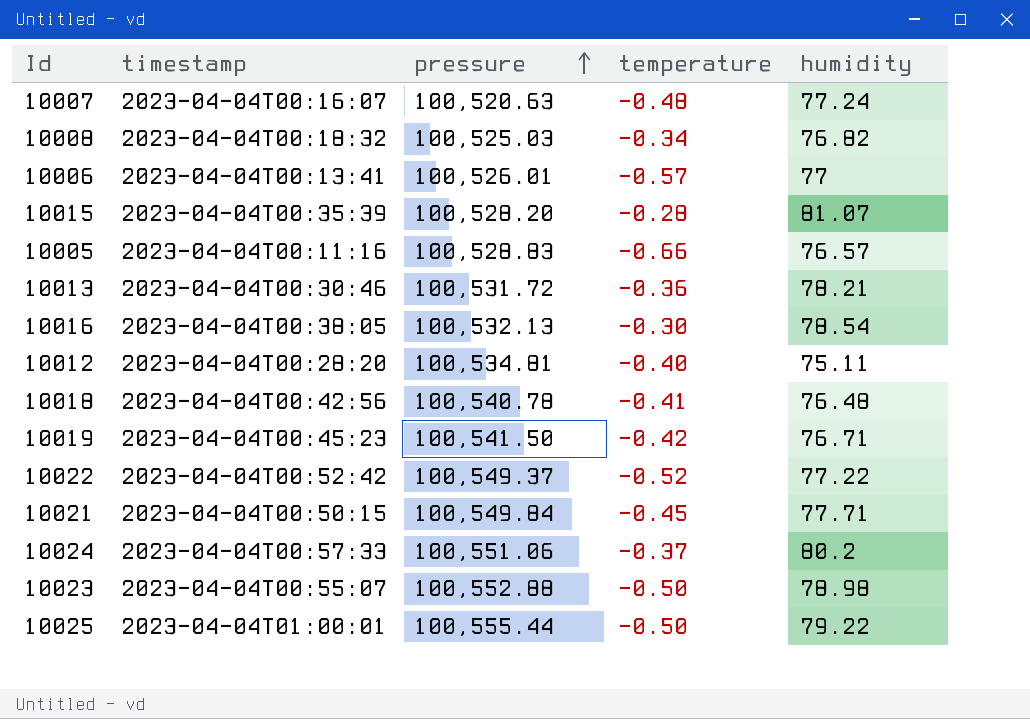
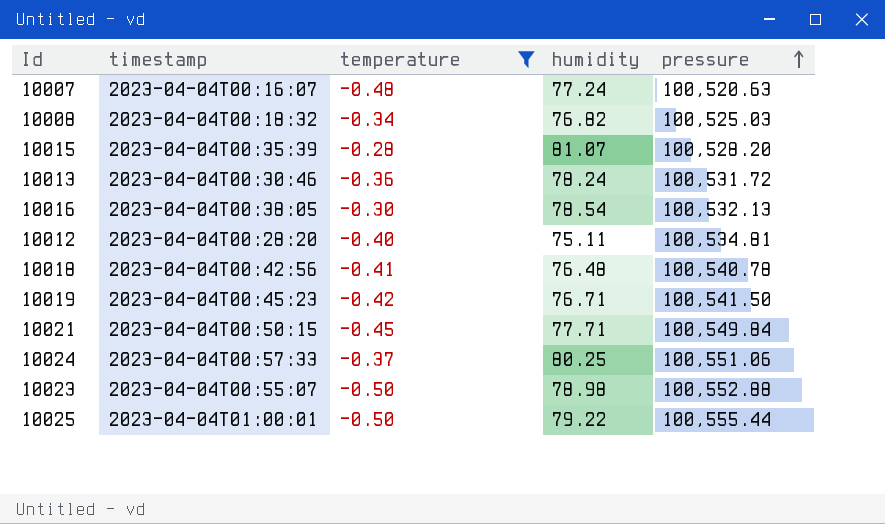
filter: none -> temperature >= -0.50
column pressure | position: 3 -> 5
10013 | humidity: 78.21 -> 78.24
10024 | humidity: 80.2 -> 80.25

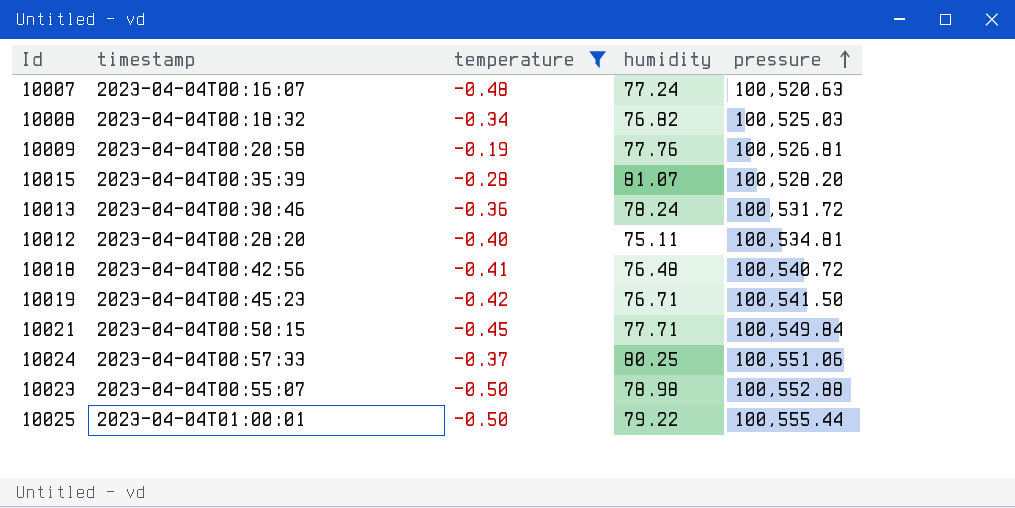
row 10016: 2023-04-04T00:38:05 | -0.30 | 78.54 | 100,532.13 -> none
row 10009: none -> 2023-04-04T00:20:58 | -0.19 | 77.76 | 100,526.81
10018 | pressure: 100,540.78 -> 100,540.72

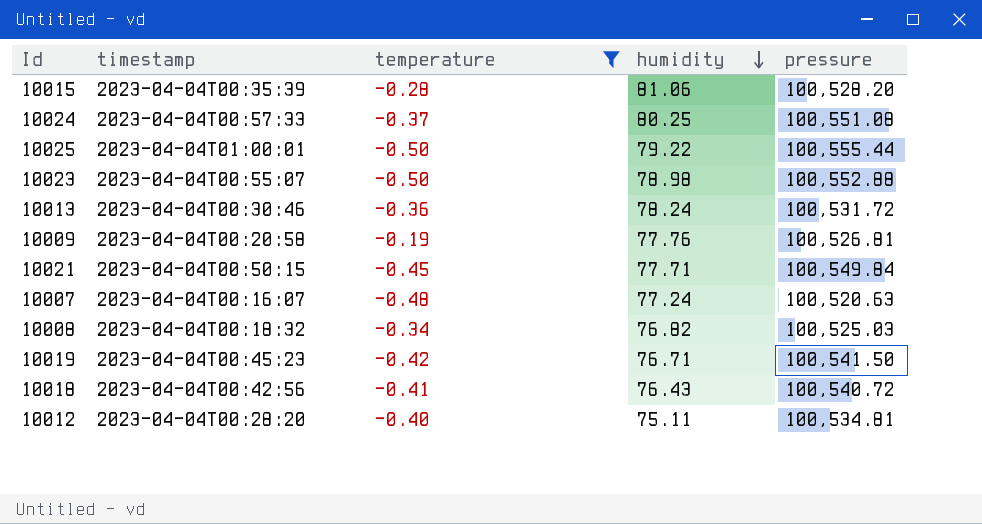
row order: pressure ascending -> humidity descending
10015 | humidity: 81.07 -> 81.06
10024 | pressure: 100,551.06 -> 100,551.08
10018 | humidity: 76.48 -> 76.43

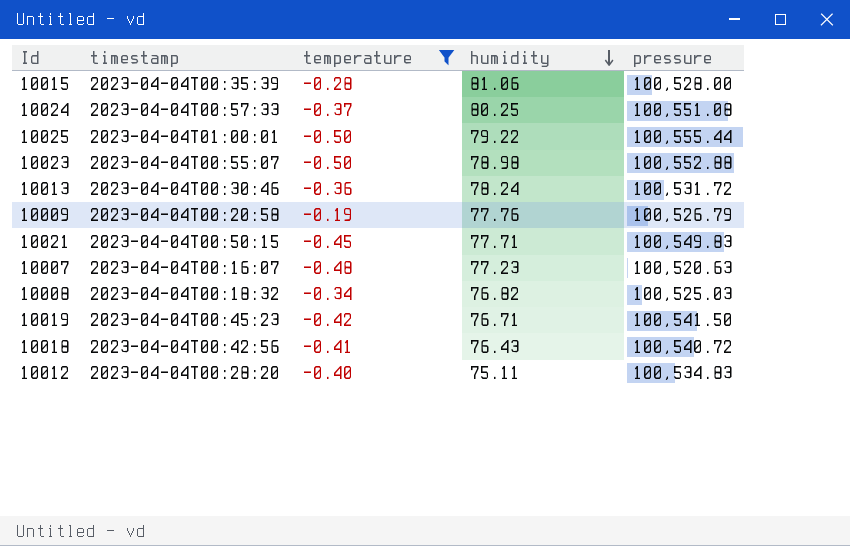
10015 | pressure: 100,528.20 -> 100,528.00
10009 | pressure: 100,526.81 -> 100,526.79
10021 | pressure: 100,549.84 -> 100,549.83
10007 | humidity: 77.24 -> 77.23
10012 | pressure: 100,534.81 -> 100,534.83

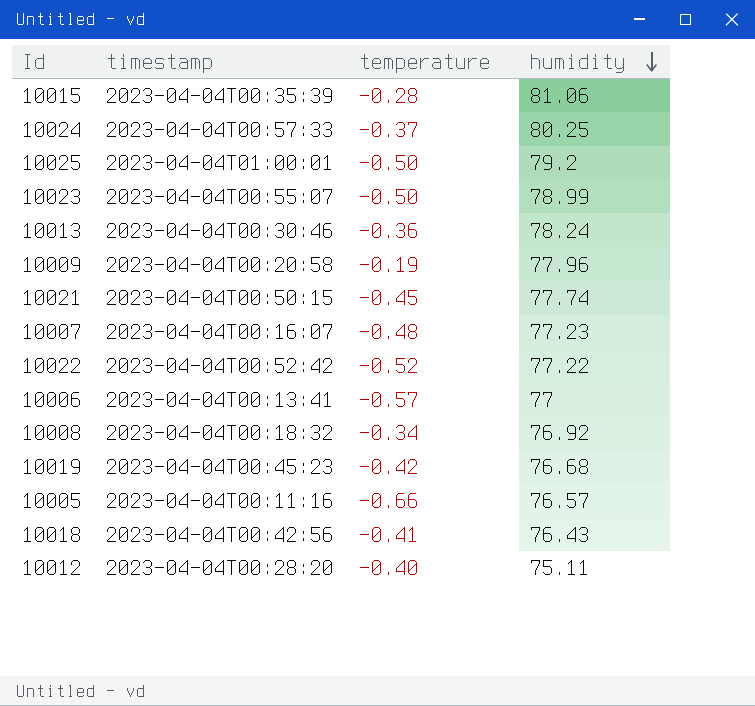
filter: temperature >= -0.50 -> none
column pressure | position: 5 -> none
10025 | humidity: 79.22 -> 79.2
10023 | humidity: 78.98 -> 78.99
10009 | humidity: 77.76 -> 77.96
10021 | humidity: 77.71 -> 77.74
10008 | humidity: 76.82 -> 76.92
10019 | humidity: 76.71 -> 76.68

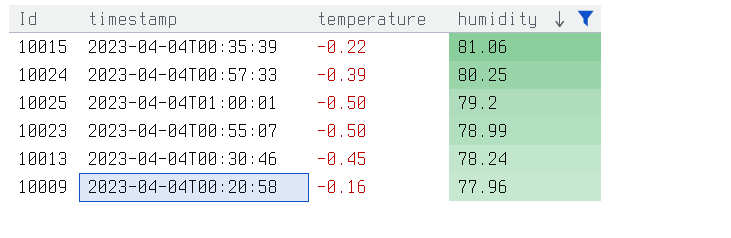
filter: none -> humidity >= 77.96
10015 | temperature: -0.28 -> -0.22
10024 | temperature: -0.37 -> -0.39
10013 | temperature: -0.36 -> -0.45
10009 | temperature: -0.19 -> -0.16

